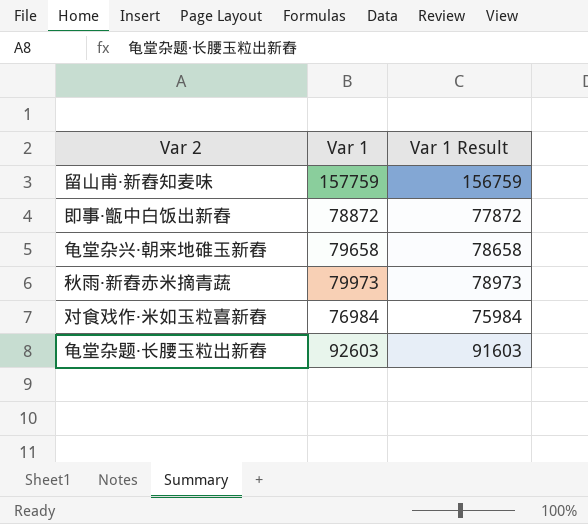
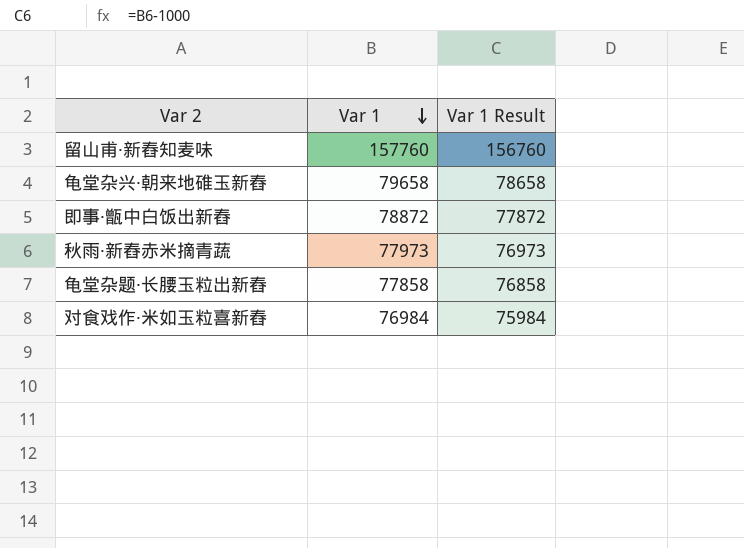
row order: none -> Var 1 descending
留山甫·新舂知麦味 | Var 1: 157759 -> 157760
留山甫·新舂知麦味 | Var 1 Result: 156759 -> 156760
秋雨·新舂赤米摘青蔬 | Var 1: 79973 -> 77973
秋雨·新舂赤米摘青蔬 | Var 1 Result: 78973 -> 76973
龟堂杂题·长腰玉粒出新舂 | Var 1: 92603 -> 77858
龟堂杂题·长腰玉粒出新舂 | Var 1 Result: 91603 -> 76858

